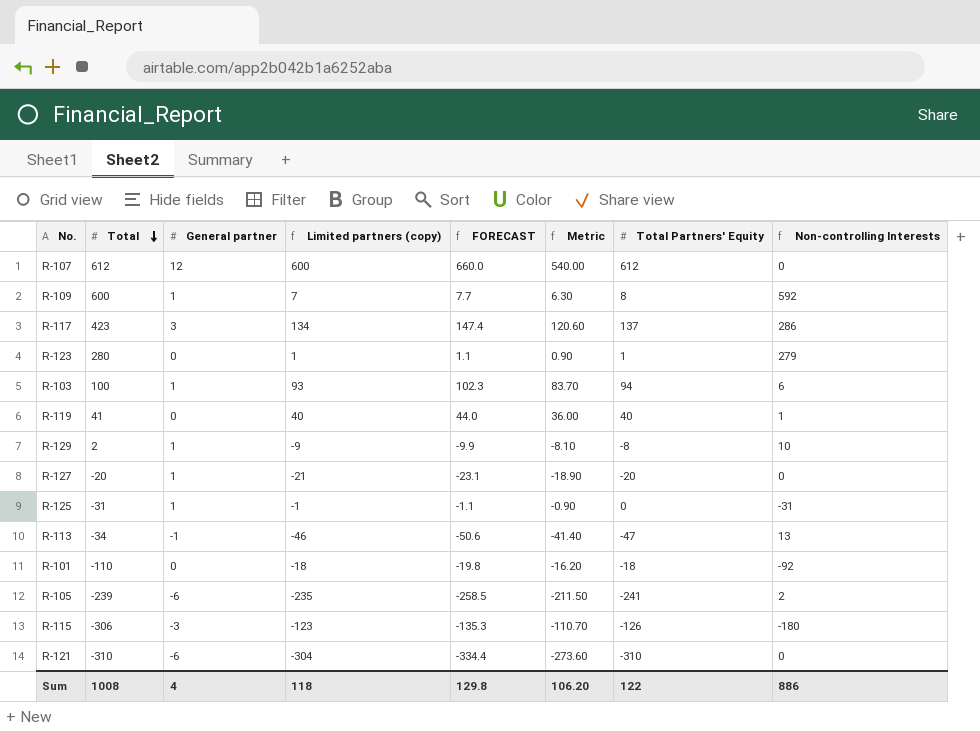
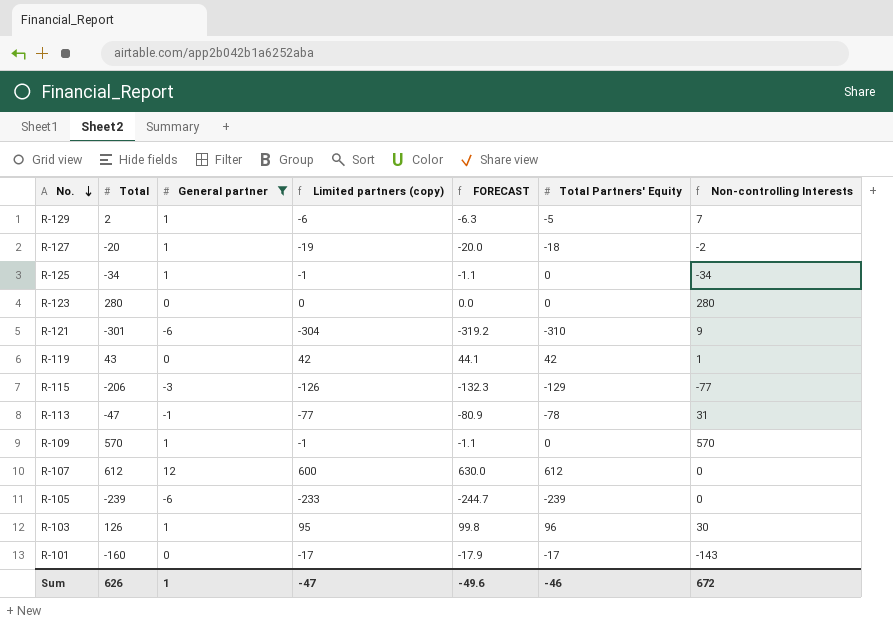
filter: none -> General partner != 3
row order: Total descending -> No. descending
column Metric | formula: [Limited partners (copy)] * 0.9 -> none
column FORECAST | formula: [Limited partners (copy)] * 1.1 -> [Limited partners (copy)] * 1.05
R-129 | Limited partners (copy): -9 -> -6
R-129 | Total Partners' Equity: -8 -> -5
R-129 | Non-controlling Interests: 10 -> 7
R-127 | Limited partners (copy): -21 -> -19
R-127 | Total Partners' Equity: -20 -> -18
R-127 | Non-controlling Interests: 0 -> -2
R-125 | Total: -31 -> -34
R-125 | Non-controlling Interests: -31 -> -34
R-123 | Limited partners (copy): 1 -> 0
R-123 | Total Partners' Equity: 1 -> 0
R-123 | Non-controlling Interests: 279 -> 280
R-121 | Total: -310 -> -301
R-121 | Non-controlling Interests: 0 -> 9
R-119 | Total: 41 -> 43
R-119 | Limited partners (copy): 40 -> 42
R-119 | Total Partners' Equity: 40 -> 42
R-115 | Total: -306 -> -206
R-115 | Limited partners (copy): -123 -> -126
R-115 | Total Partners' Equity: -126 -> -129
R-115 | Non-controlling Interests: -180 -> -77
R-113 | Total: -34 -> -47
R-113 | Limited partners (copy): -46 -> -77
R-113 | Total Partners' Equity: -47 -> -78
R-113 | Non-controlling Interests: 13 -> 31
R-109 | Total: 600 -> 570
R-109 | Limited partners (copy): 7 -> -1
R-109 | Total Partners' Equity: 8 -> 0
R-109 | Non-controlling Interests: 592 -> 570
R-105 | Limited partners (copy): -235 -> -233
R-105 | Total Partners' Equity: -241 -> -239
R-105 | Non-controlling Interests: 2 -> 0
R-103 | Total: 100 -> 126
R-103 | Limited partners (copy): 93 -> 95
R-103 | Total Partners' Equity: 94 -> 96
R-103 | Non-controlling Interests: 6 -> 30
R-101 | Total: -110 -> -160
R-101 | Limited partners (copy): -18 -> -17
R-101 | Total Partners' Equity: -18 -> -17
R-101 | Non-controlling Interests: -92 -> -143
Sum | Total: 1008 -> 626
Sum | General partner: 4 -> 1
Sum | Limited partners (copy): 118 -> -47
Sum | FORECAST: 129.8 -> -49.6
Sum | Total Partners' Equity: 122 -> -46
Sum | Non-controlling Interests: 886 -> 672

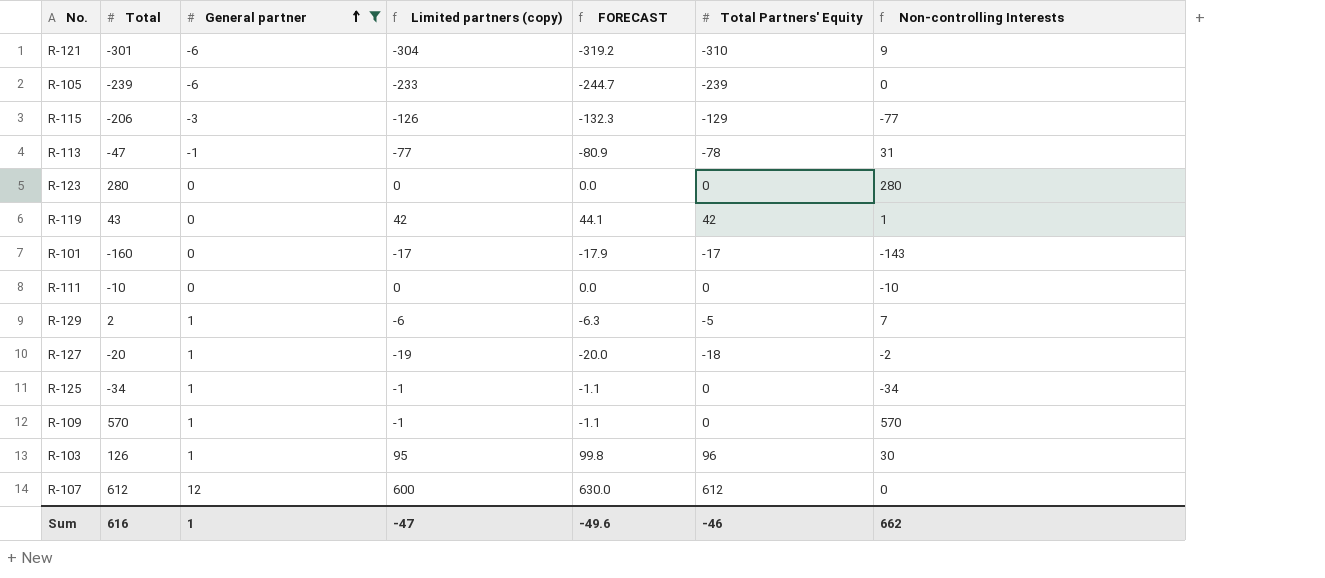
row order: No. descending -> General partner ascending
row R-111: none -> -10 | 0 | 0 | 0.0 | 0 | -10
Sum | Total: 626 -> 616
Sum | Non-controlling Interests: 672 -> 662

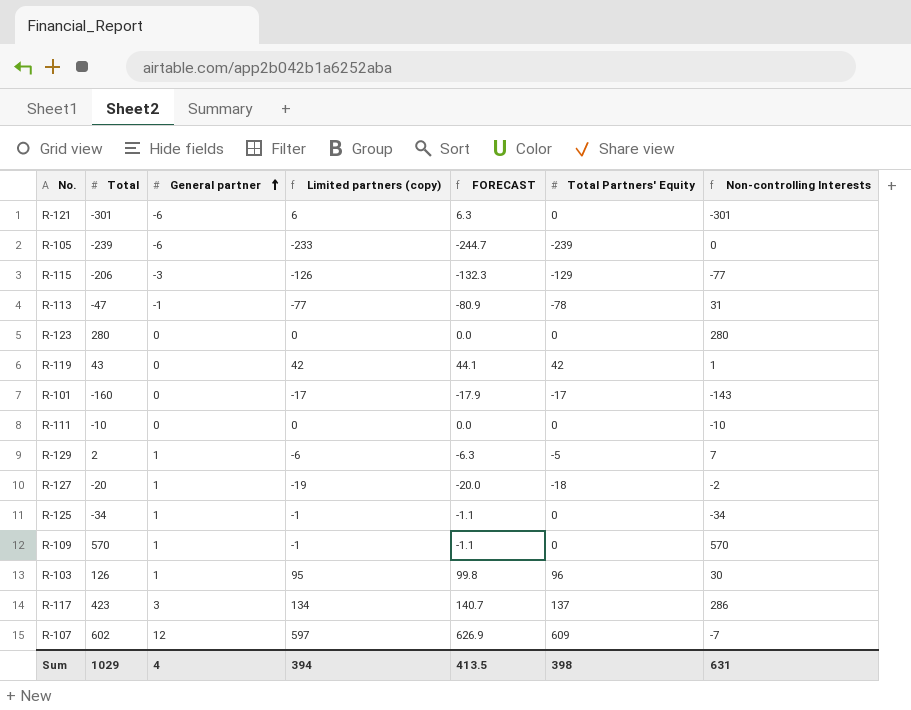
filter: General partner != 3 -> none
R-121 | Limited partners (copy): -304 -> 6
R-121 | FORECAST: -319.2 -> 6.3
R-121 | Total Partners' Equity: -310 -> 0
R-121 | Non-controlling Interests: 9 -> -301
R-107 | Total: 612 -> 602
R-107 | Limited partners (copy): 600 -> 597
R-107 | FORECAST: 630.0 -> 626.9
R-107 | Total Partners' Equity: 612 -> 609
R-107 | Non-controlling Interests: 0 -> -7
Sum | Total: 616 -> 1029
Sum | General partner: 1 -> 4
Sum | Limited partners (copy): -47 -> 394
Sum | FORECAST: -49.6 -> 413.5
Sum | Total Partners' Equity: -46 -> 398
Sum | Non-controlling Interests: 662 -> 631

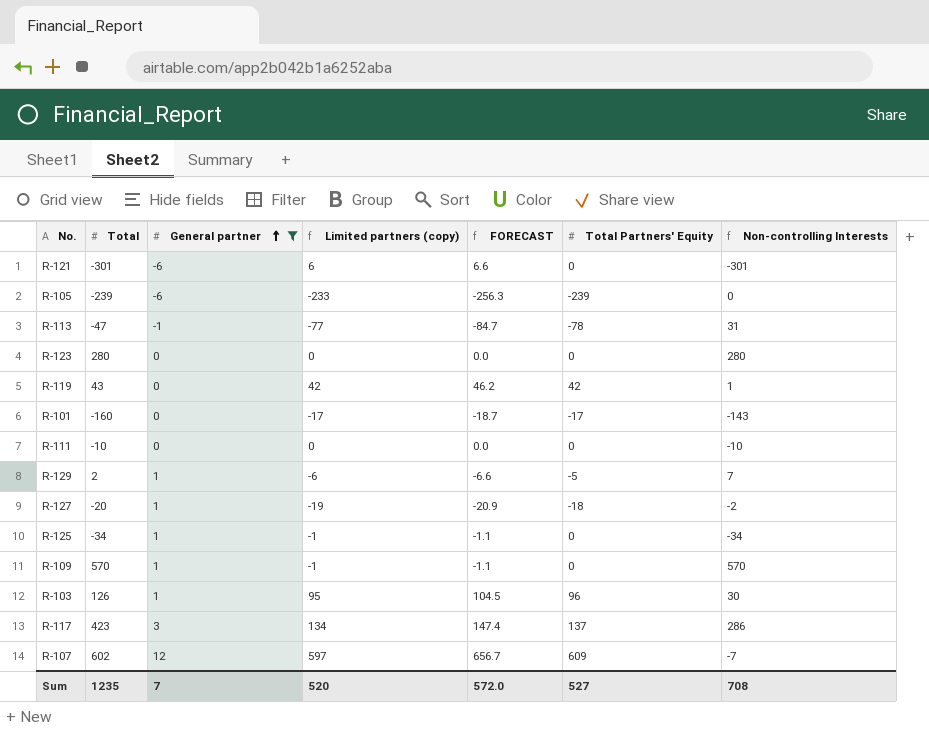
filter: none -> General partner != -3
column FORECAST | formula: [Limited partners (copy)] * 1.05 -> [Limited partners (copy)] * 1.1
Sum | Total: 1029 -> 1235
Sum | General partner: 4 -> 7
Sum | Limited partners (copy): 394 -> 520
Sum | FORECAST: 413.5 -> 572.0
Sum | Total Partners' Equity: 398 -> 527
Sum | Non-controlling Interests: 631 -> 708

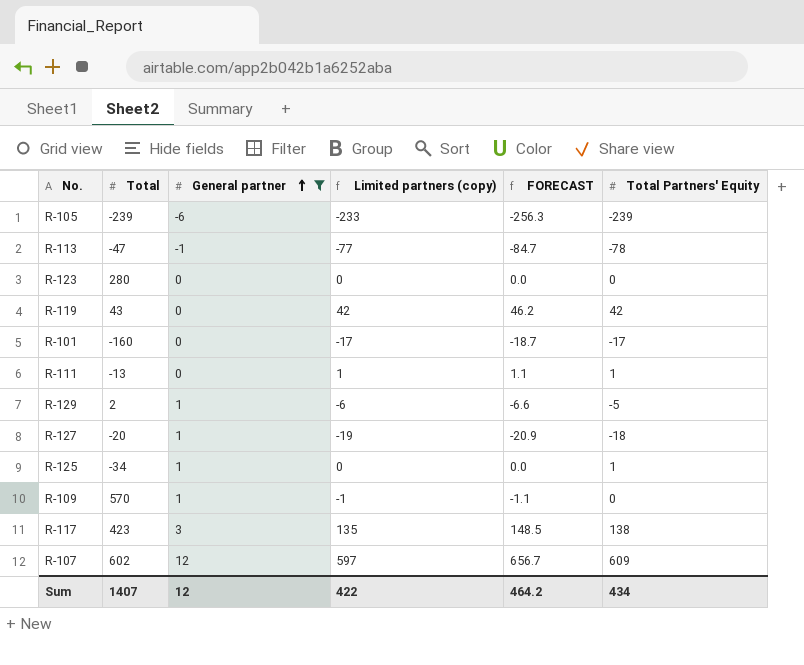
column Non-controlling Interests | formula: [Total] - [Total Partners' Equity] -> none
row R-121: -301 | -6 | 6 | 6.6 | 0 | -301 -> none
row R-103: 126 | 1 | 95 | 104.5 | 96 | 30 -> none
R-111 | Total: -10 -> -13
R-111 | Limited partners (copy): 0 -> 1
R-111 | FORECAST: 0.0 -> 1.1
R-111 | Total Partners' Equity: 0 -> 1
R-125 | Limited partners (copy): -1 -> 0
R-125 | FORECAST: -1.1 -> 0.0
R-125 | Total Partners' Equity: 0 -> 1
R-117 | Limited partners (copy): 134 -> 135
R-117 | FORECAST: 147.4 -> 148.5
R-117 | Total Partners' Equity: 137 -> 138
Sum | Total: 1235 -> 1407
Sum | General partner: 7 -> 12
Sum | Limited partners (copy): 520 -> 422
Sum | FORECAST: 572.0 -> 464.2
Sum | Total Partners' Equity: 527 -> 434

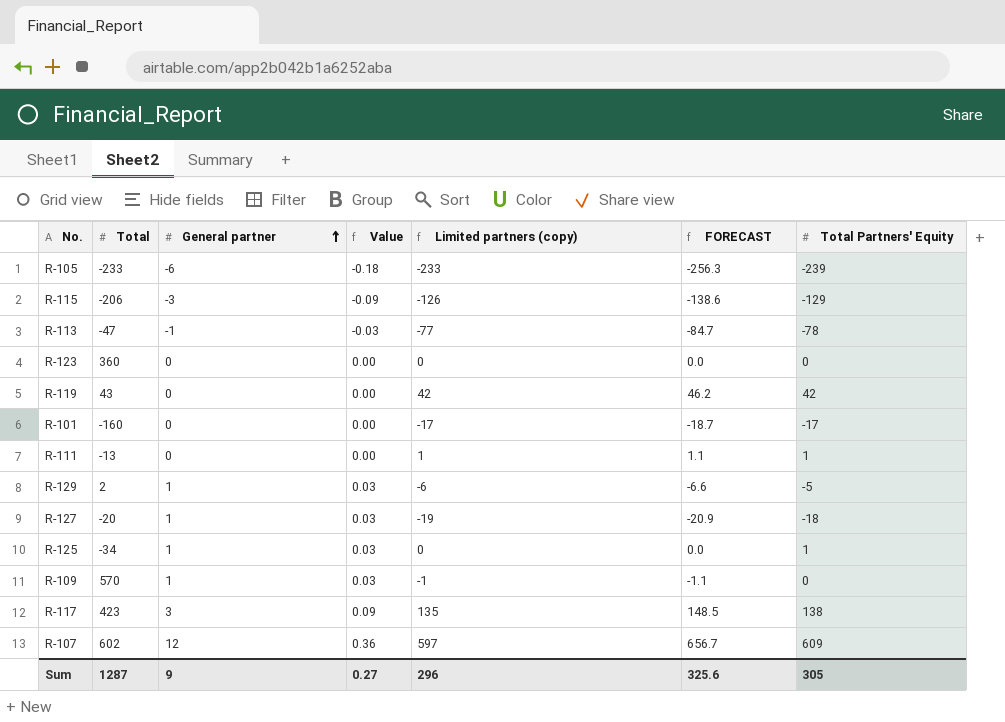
filter: General partner != -3 -> none
column Value | formula: none -> [General partner] * 0.03
R-105 | Total: -239 -> -233
R-123 | Total: 280 -> 360
Sum | Total: 1407 -> 1287
Sum | General partner: 12 -> 9
Sum | Limited partners (copy): 422 -> 296
Sum | FORECAST: 464.2 -> 325.6
Sum | Total Partners' Equity: 434 -> 305

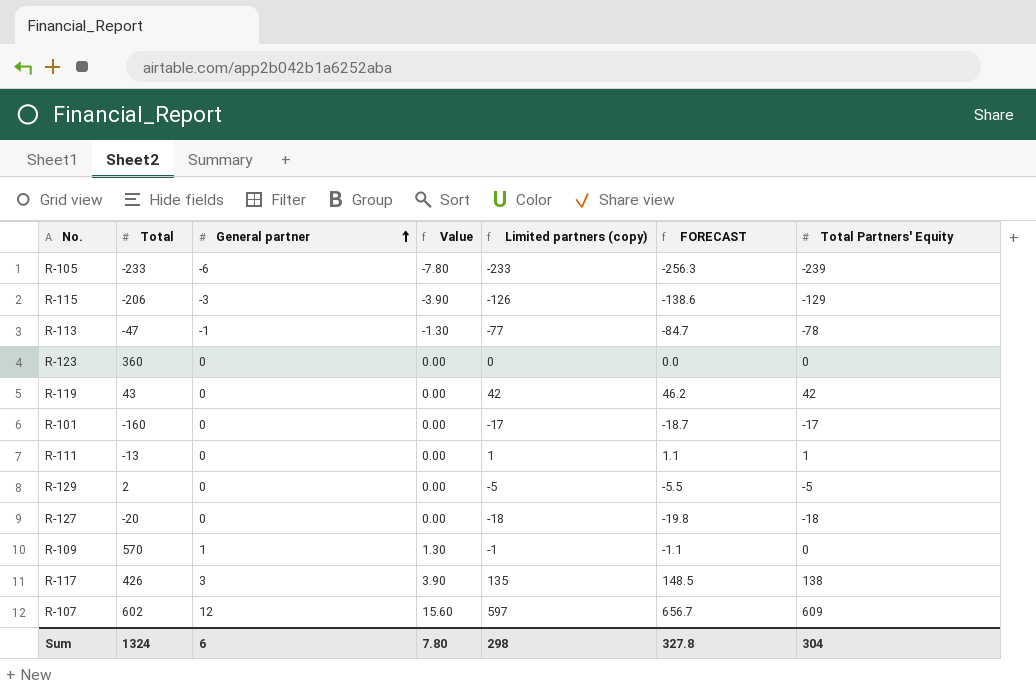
column Value | formula: [General partner] * 0.03 -> [General partner] * 1.3
row R-125: -34 | 1 | 0.03 | 0 | 0.0 | 1 -> none
R-129 | General partner: 1 -> 0
R-129 | Limited partners (copy): -6 -> -5
R-129 | FORECAST: -6.6 -> -5.5
R-127 | General partner: 1 -> 0
R-127 | Limited partners (copy): -19 -> -18
R-127 | FORECAST: -20.9 -> -19.8
R-117 | Total: 423 -> 426
Sum | Total: 1287 -> 1324
Sum | General partner: 9 -> 6
Sum | Value: 0.27 -> 7.80
Sum | Limited partners (copy): 296 -> 298
Sum | FORECAST: 325.6 -> 327.8
Sum | Total Partners' Equity: 305 -> 304

